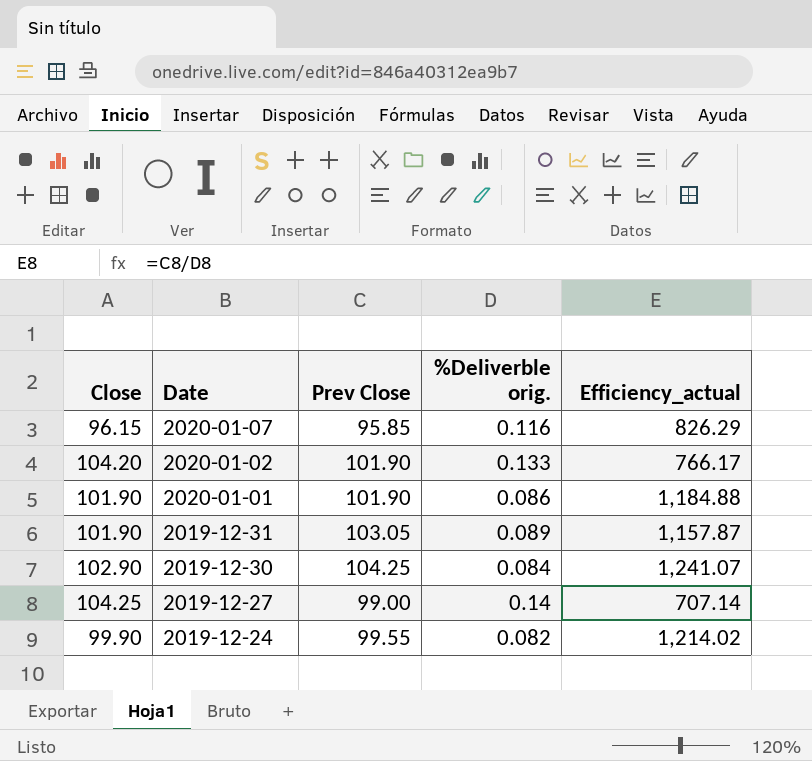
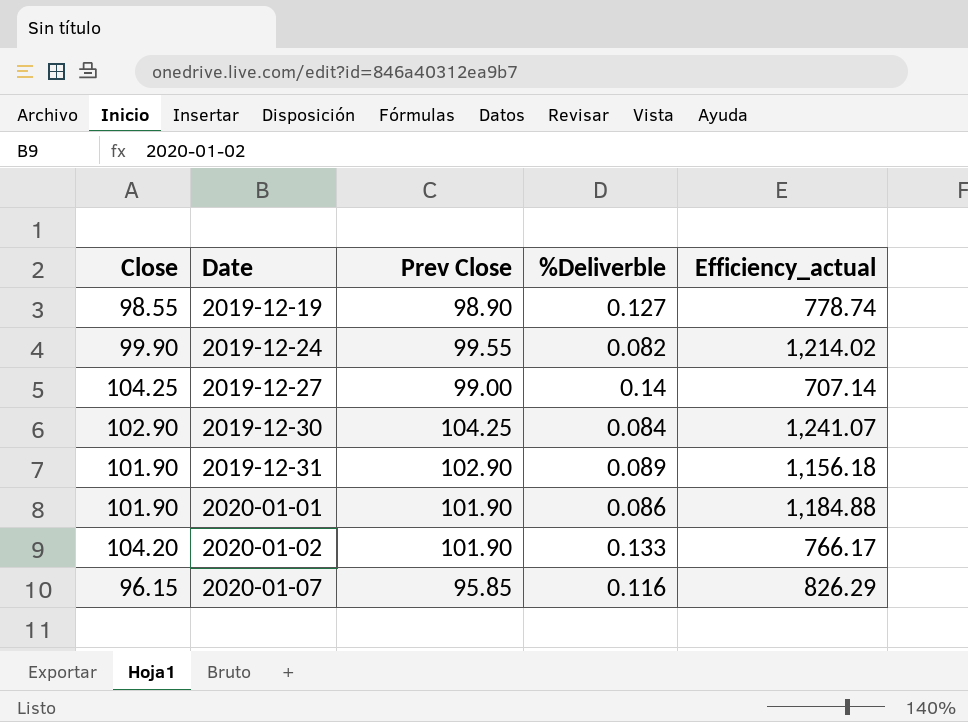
row order: Date descending -> Date ascending
column name: %Deliverble orig. -> %Deliverble
row 2019-12-19: none -> 98.55 | 98.90 | 0.127 | 778.74
2019-12-31 | Prev Close: 103.05 -> 102.90
2019-12-31 | Efficiency_actual: 1,157.87 -> 1,156.18

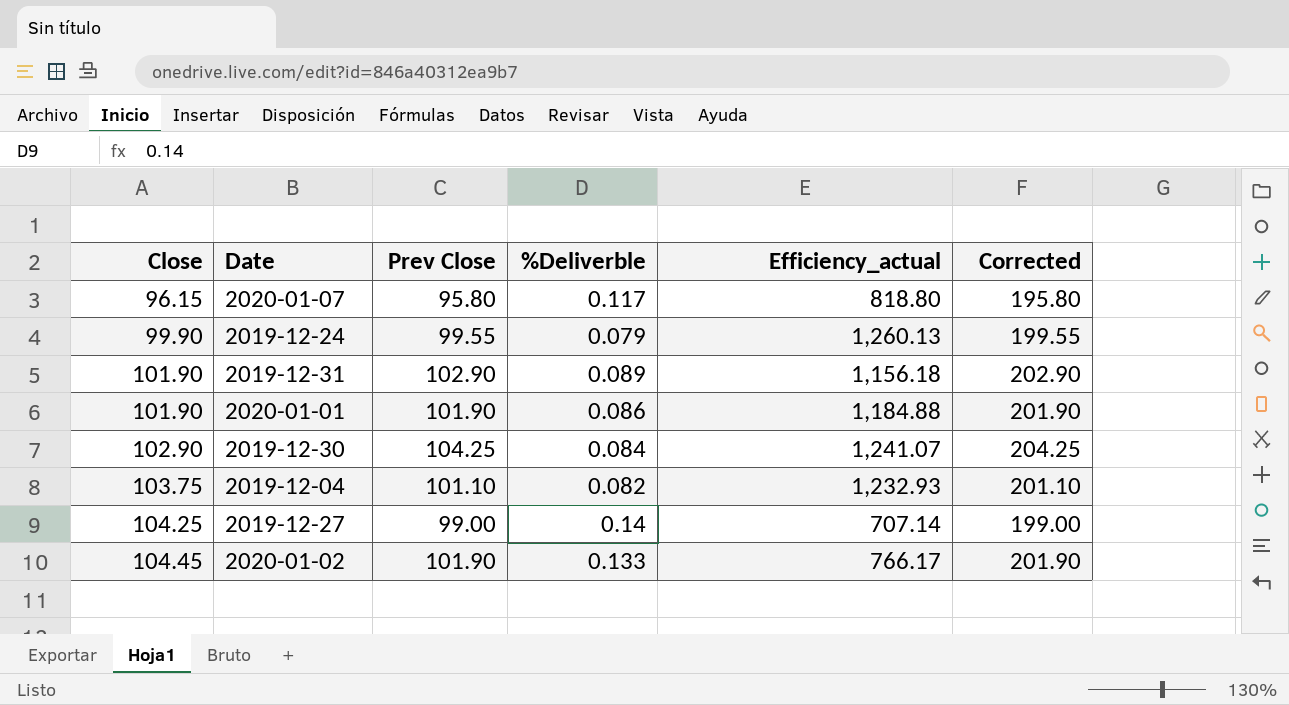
row order: Date ascending -> Close ascending
column Corrected | formula: none -> [Prev Close] + 100
row 2019-12-19: 98.55 | 98.90 | 0.127 | 778.74 -> none
2020-01-07 | Prev Close: 95.85 -> 95.80
2020-01-07 | %Deliverble: 0.116 -> 0.117
2020-01-07 | Efficiency_actual: 826.29 -> 818.80
2019-12-24 | %Deliverble: 0.082 -> 0.079
2019-12-24 | Efficiency_actual: 1,214.02 -> 1,260.13
row 2019-12-04: none -> 103.75 | 101.10 | 0.082 | 1,232.93 | 201.10
2020-01-02 | Close: 104.20 -> 104.45

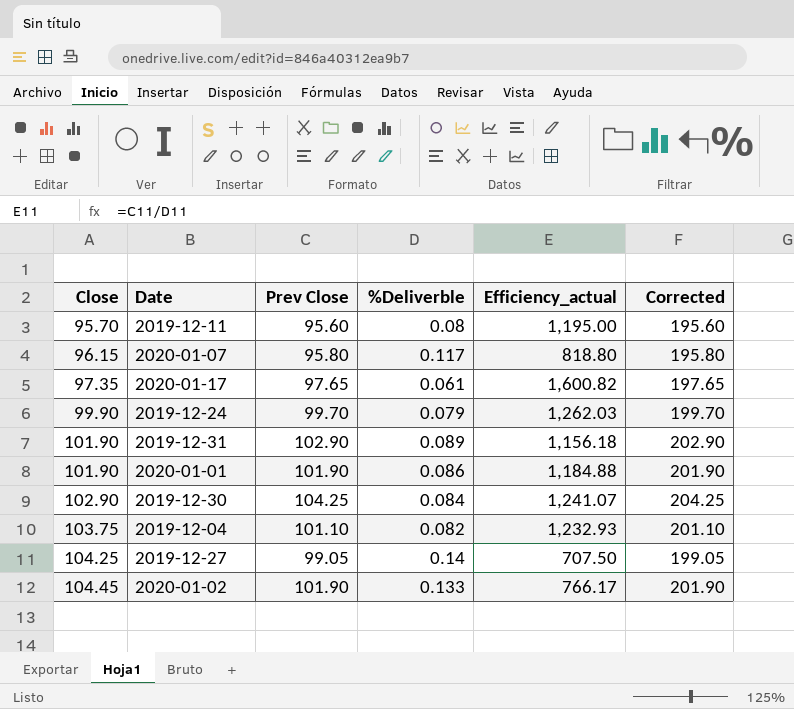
row 2019-12-11: none -> 95.70 | 95.60 | 0.08 | 1,195.00 | 195.60
row 2020-01-17: none -> 97.35 | 97.65 | 0.061 | 1,600.82 | 197.65
2019-12-24 | Prev Close: 99.55 -> 99.70
2019-12-24 | Efficiency_actual: 1,260.13 -> 1,262.03
2019-12-24 | Corrected: 199.55 -> 199.70
2019-12-27 | Prev Close: 99.00 -> 99.05
2019-12-27 | Efficiency_actual: 707.14 -> 707.50
2019-12-27 | Corrected: 199.00 -> 199.05

